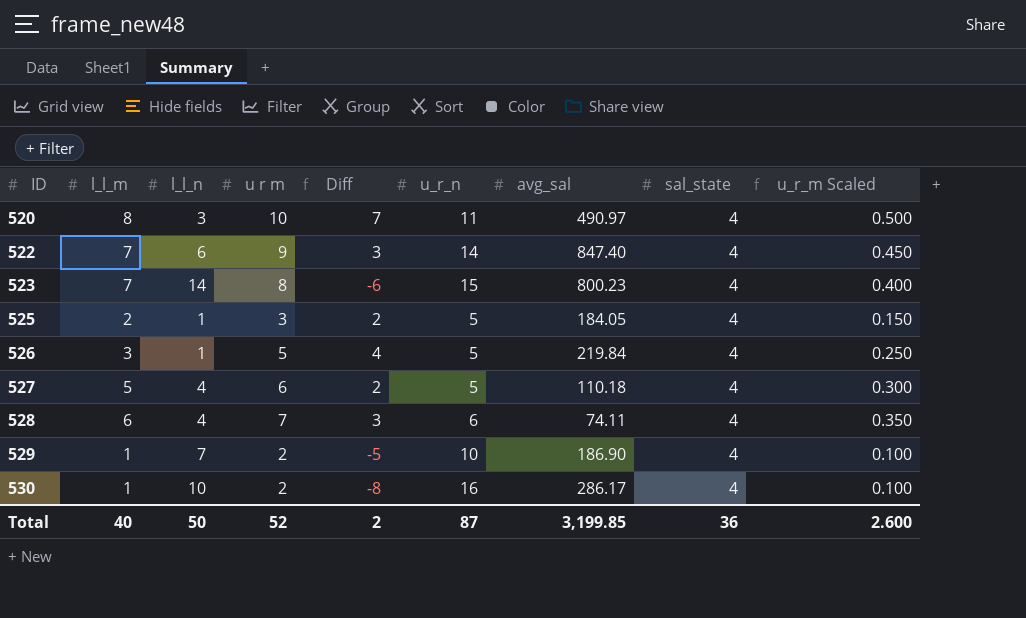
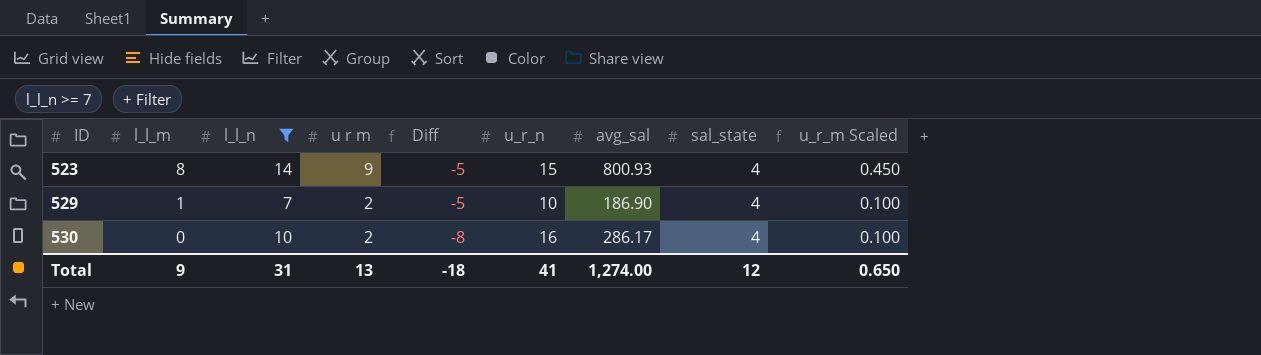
filter: none -> l_l_n >= 7
523 | l_l_m: 7 -> 8
523 | u r m: 8 -> 9
523 | Diff: -6 -> -5
523 | avg_sal: 800.23 -> 800.93
523 | u_r_m Scaled: 0.400 -> 0.450
530 | l_l_m: 1 -> 0
Total | l_l_m: 40 -> 9
Total | l_l_n: 50 -> 31
Total | u r m: 52 -> 13
Total | Diff: 2 -> -18
Total | u_r_n: 87 -> 41
Total | avg_sal: 3,199.85 -> 1,274.00
Total | sal_state: 36 -> 12
Total | u_r_m Scaled: 2.600 -> 0.650

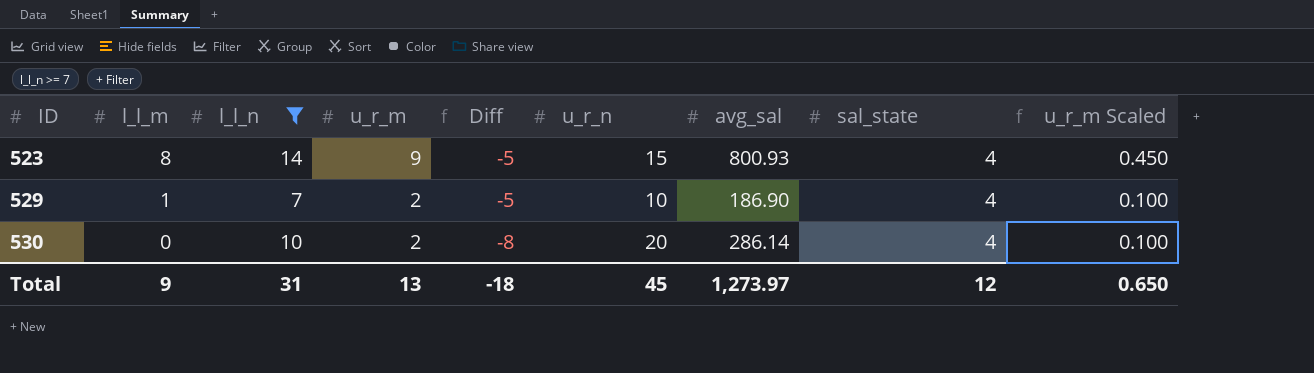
column name: u r m -> u_r_m
530 | u_r_n: 16 -> 20
530 | avg_sal: 286.17 -> 286.14
Total | u_r_n: 41 -> 45
Total | avg_sal: 1,274.00 -> 1,273.97

